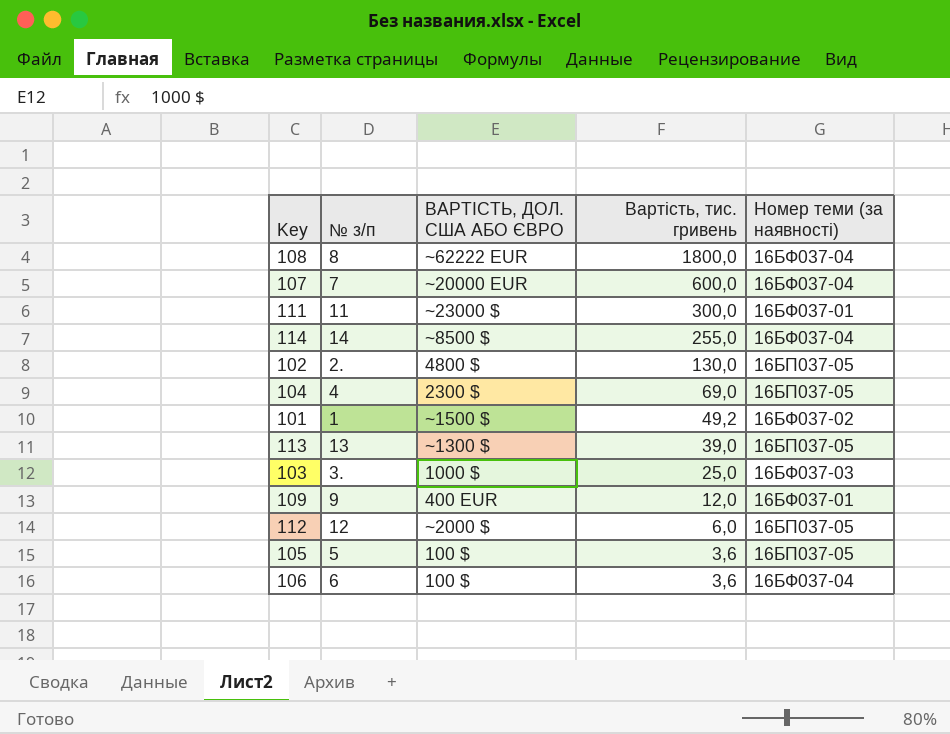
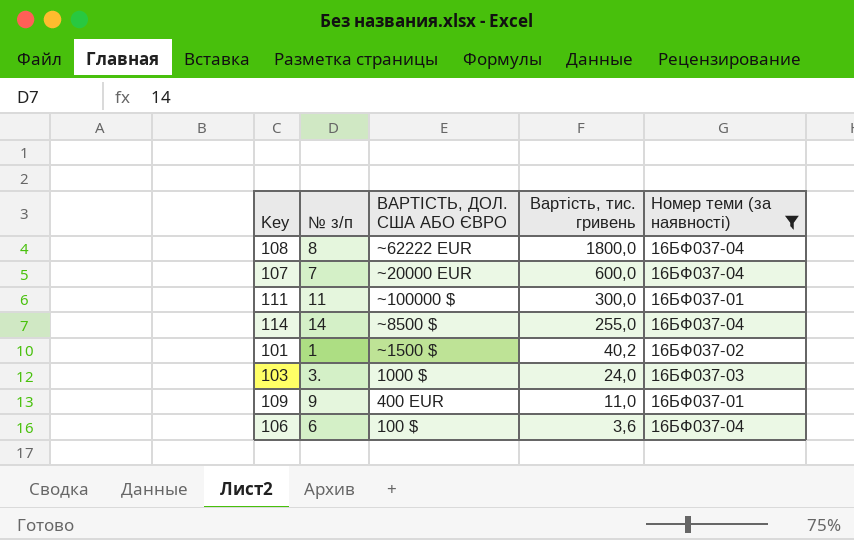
filter: none -> Номер теми (за наявності) != 16БП037-05
111 | ВАРТІСТЬ, ДОЛ. США АБО ЄВРО: ~23000 $ -> ~100000 $
101 | Вартість, тис. гривень: 49,2 -> 40,2
103 | Вартість, тис. гривень: 25,0 -> 24,0
109 | Вартість, тис. гривень: 12,0 -> 11,0

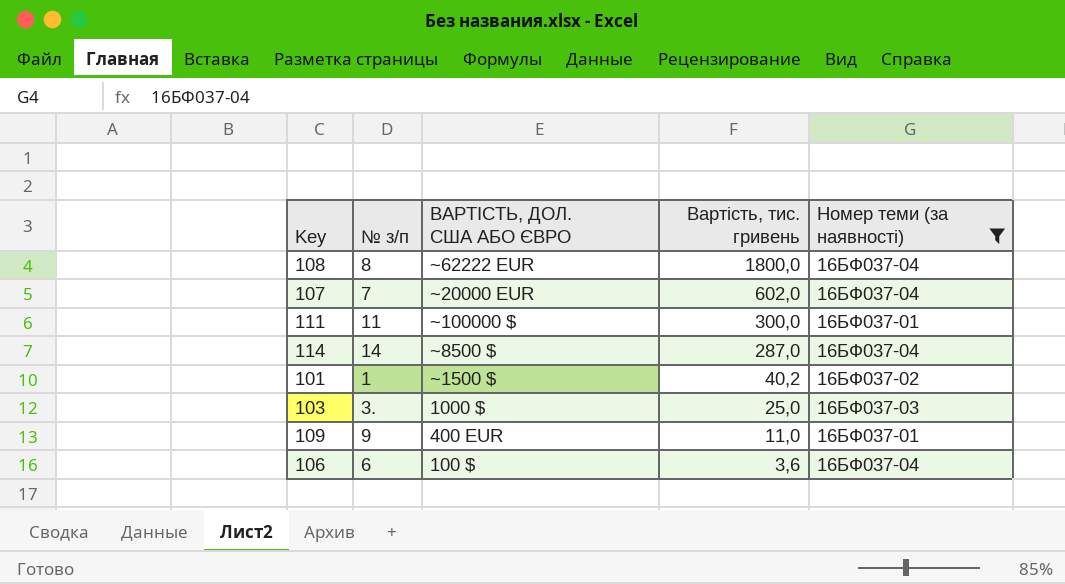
107 | Вартість, тис. гривень: 600,0 -> 602,0
114 | Вартість, тис. гривень: 255,0 -> 287,0
103 | Вартість, тис. гривень: 24,0 -> 25,0

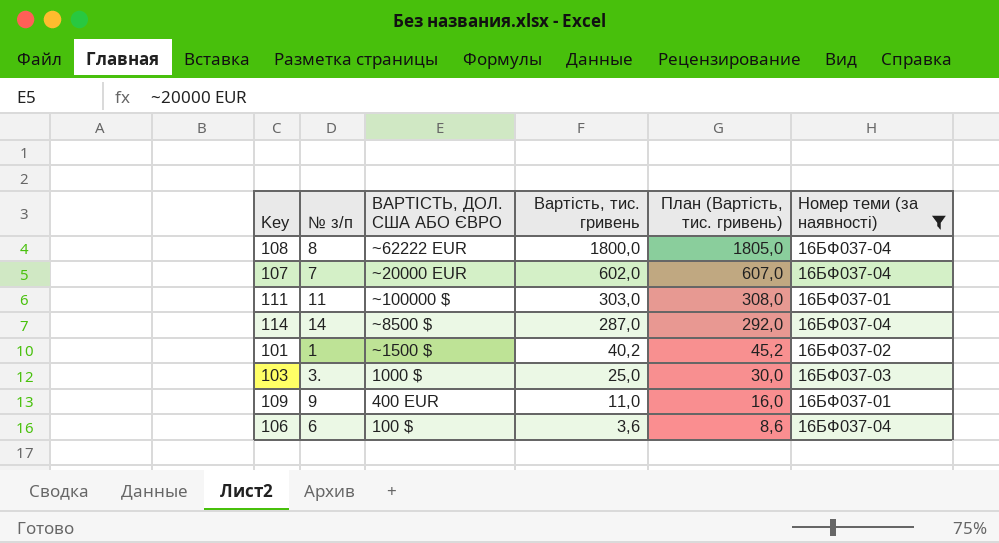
column План (Вартість, тис. гривень) | formula: none -> [Вартість, тис. гривень] + 5
111 | Вартість, тис. гривень: 300,0 -> 303,0

